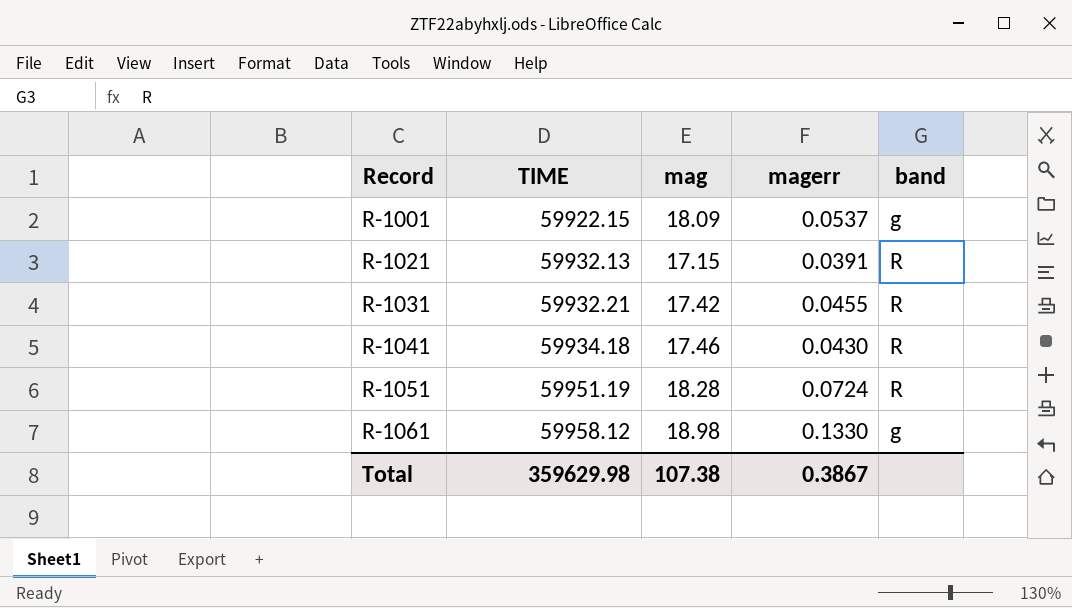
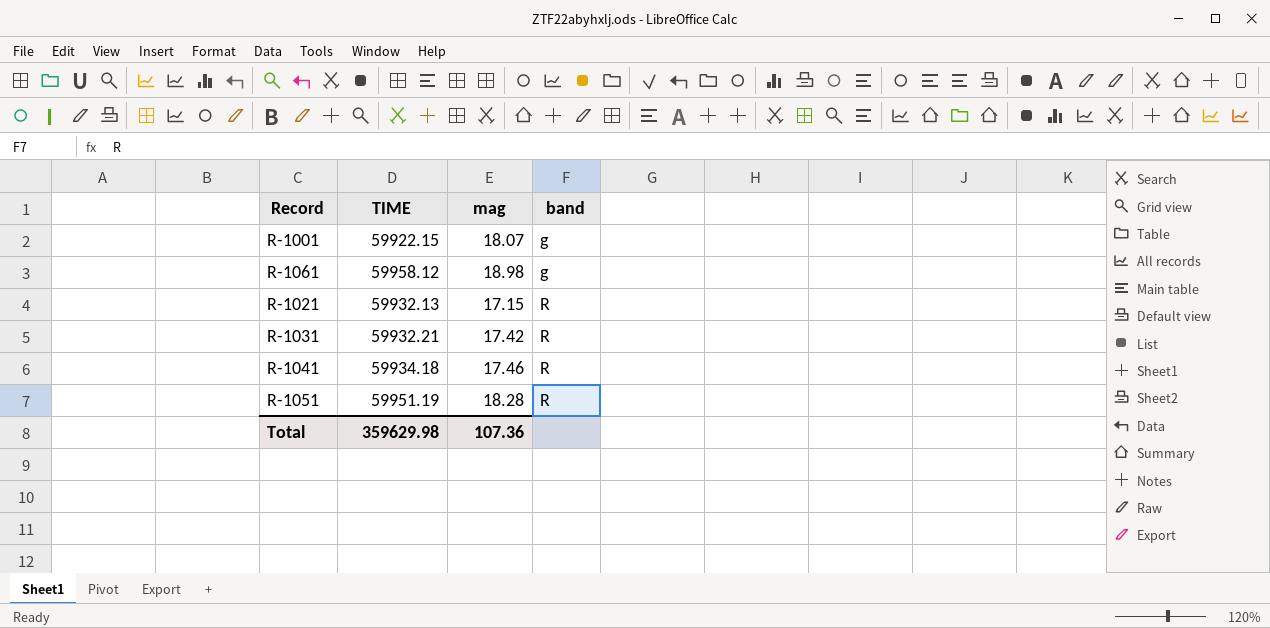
row order: Record ascending -> band ascending
column magerr | position: 4 -> none
R-1001 | mag: 18.09 -> 18.07
Total | mag: 107.38 -> 107.36

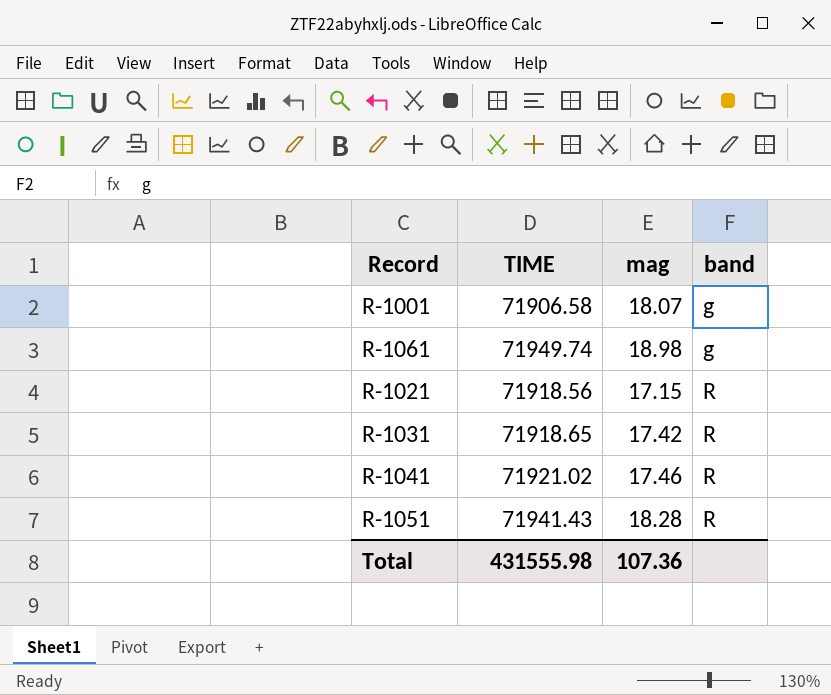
R-1001 | TIME: 59922.15 -> 71906.58
R-1061 | TIME: 59958.12 -> 71949.74
R-1021 | TIME: 59932.13 -> 71918.56
R-1031 | TIME: 59932.21 -> 71918.65
R-1041 | TIME: 59934.18 -> 71921.02
R-1051 | TIME: 59951.19 -> 71941.43
Total | TIME: 359629.98 -> 431555.98

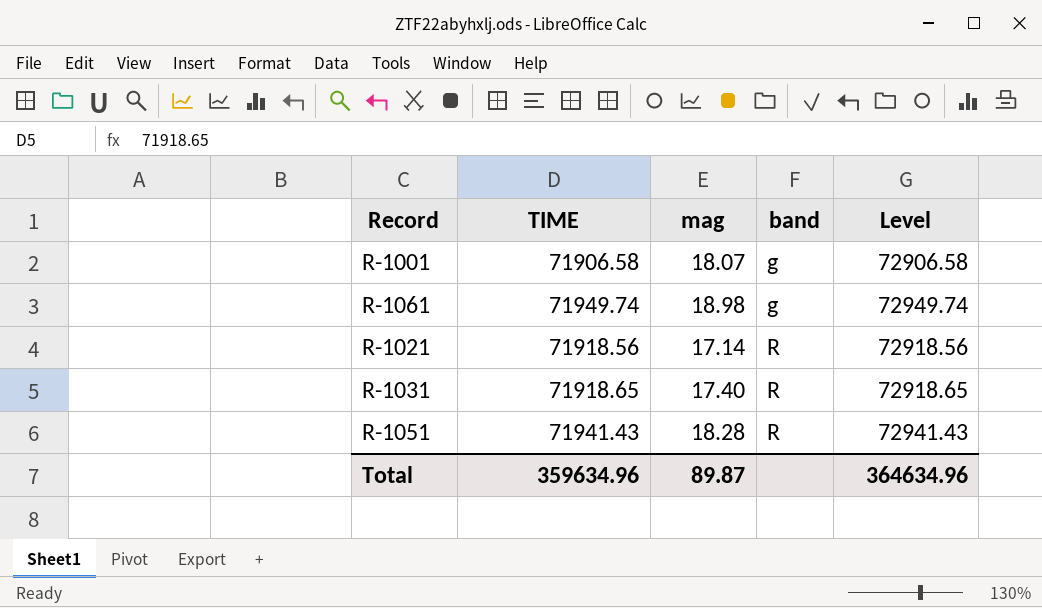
column Level | formula: none -> [TIME] + 1000
row R-1041: 71921.02 | 17.46 | R -> none
R-1021 | mag: 17.15 -> 17.14
R-1031 | mag: 17.42 -> 17.40
Total | TIME: 431555.98 -> 359634.96
Total | mag: 107.36 -> 89.87

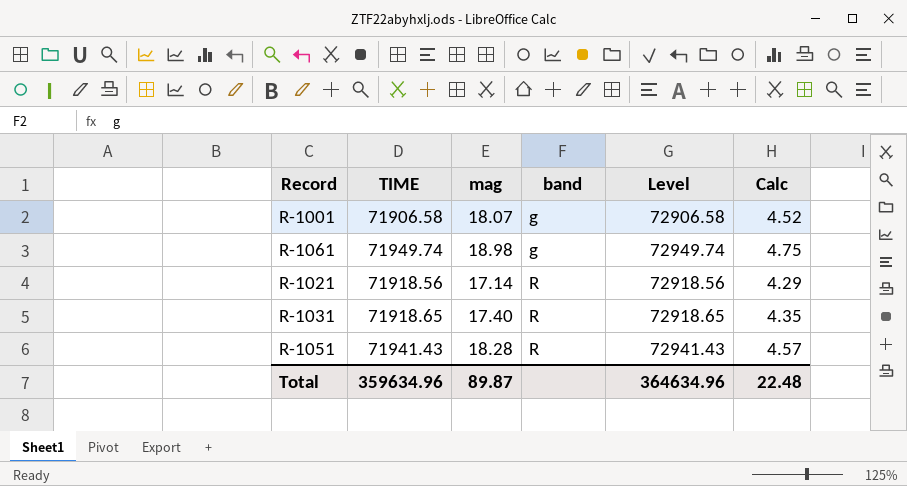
column Calc | formula: none -> [mag] * 0.25

